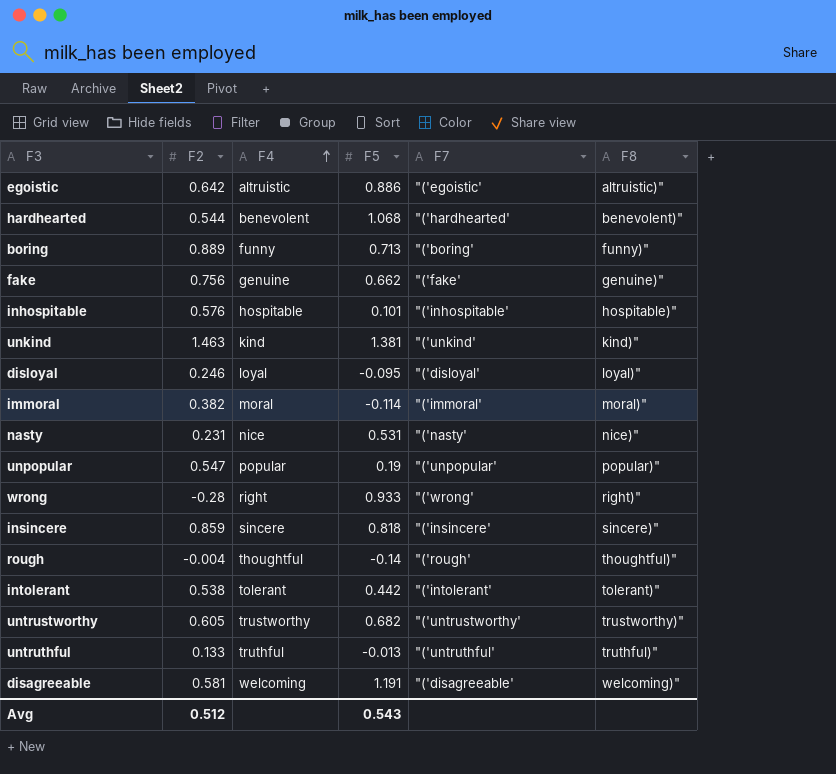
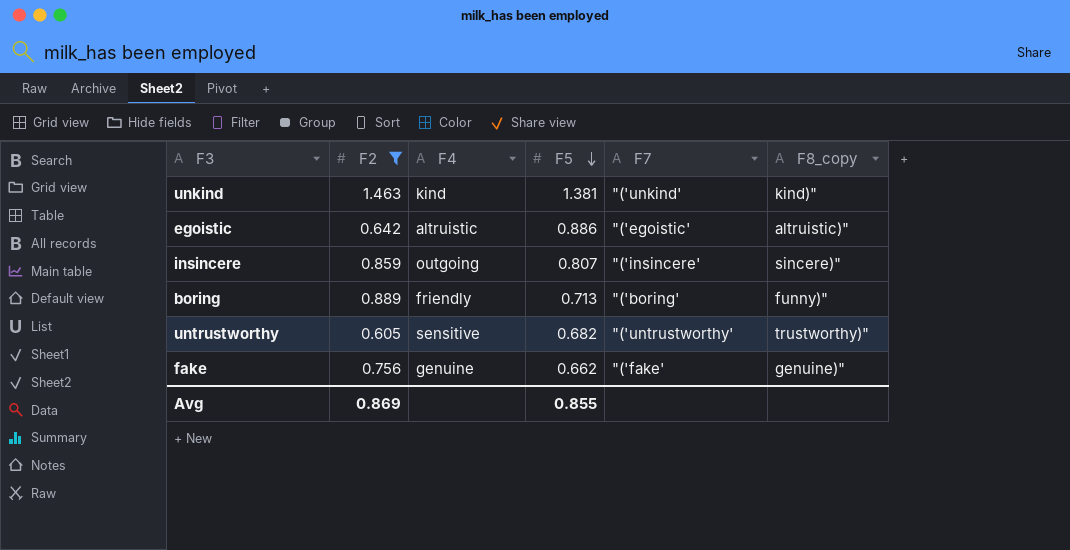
filter: none -> F2 >= 0.605
row order: F4 ascending -> F5 descending
column name: F8 -> F8_copy
insincere | F4: sincere -> outgoing
insincere | F5: 0.818 -> 0.807
boring | F4: funny -> friendly
untrustworthy | F4: trustworthy -> sensitive
Avg | F2: 0.512 -> 0.869
Avg | F5: 0.543 -> 0.855

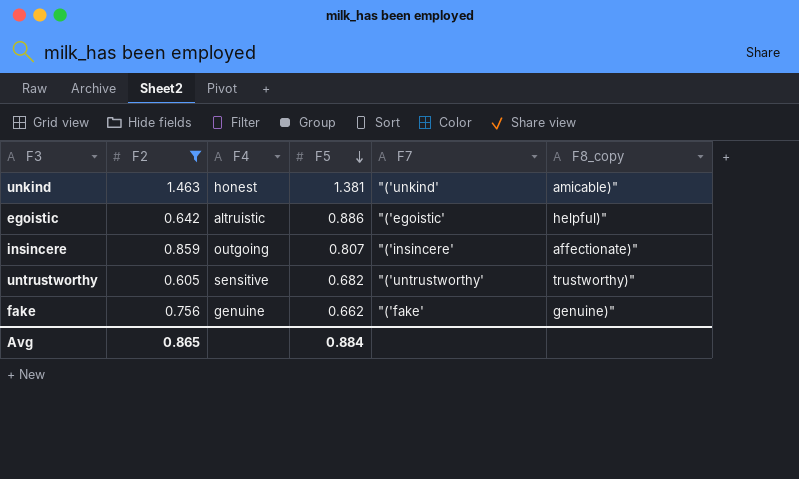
row boring: 0.889 | friendly | 0.713 | "('boring' | funny)" -> none
unkind | F4: kind -> honest
unkind | F8_copy: kind)" -> amicable)"
egoistic | F8_copy: altruistic)" -> helpful)"
insincere | F8_copy: sincere)" -> affectionate)"
Avg | F2: 0.869 -> 0.865
Avg | F5: 0.855 -> 0.884

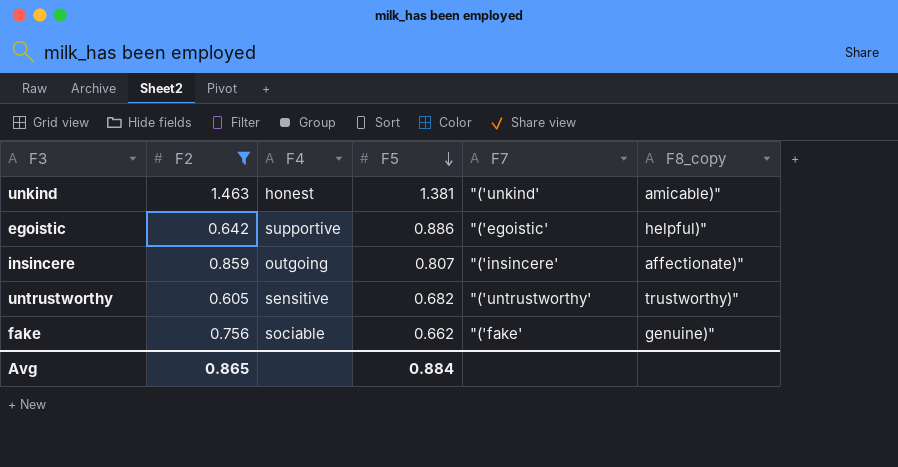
egoistic | F4: altruistic -> supportive
fake | F4: genuine -> sociable

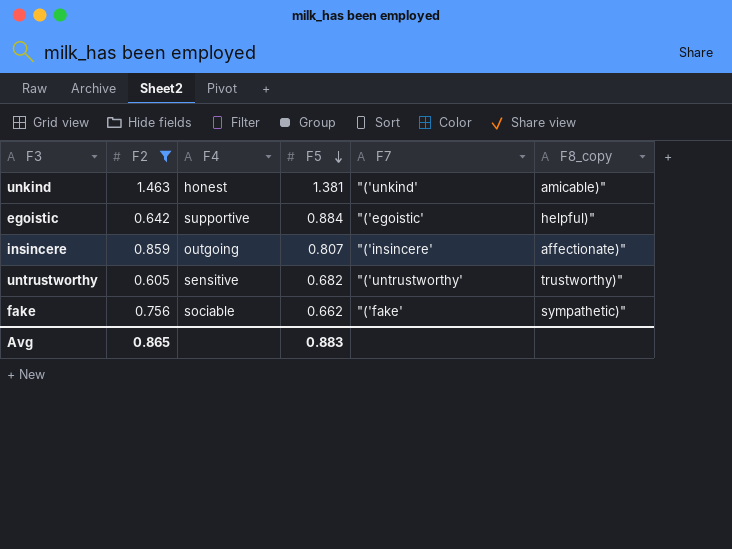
egoistic | F5: 0.886 -> 0.884
fake | F8_copy: genuine)" -> sympathetic)"
Avg | F5: 0.884 -> 0.883

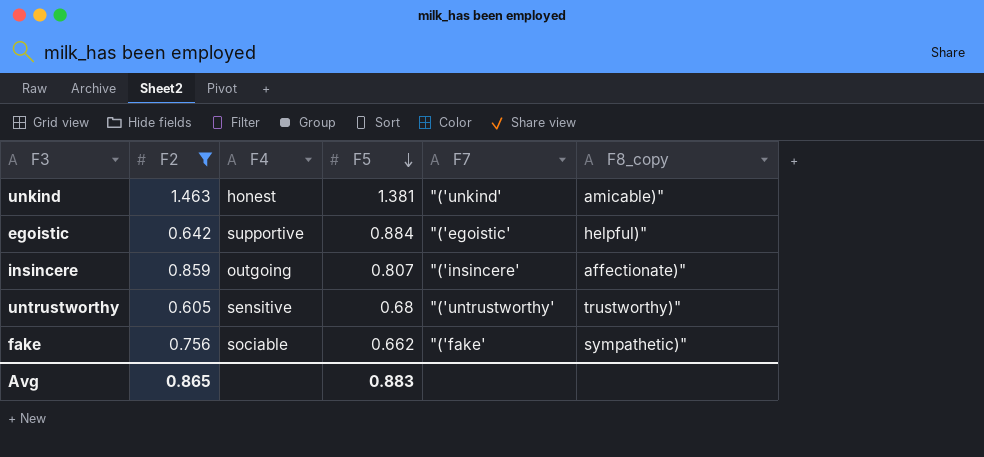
untrustworthy | F5: 0.682 -> 0.68

